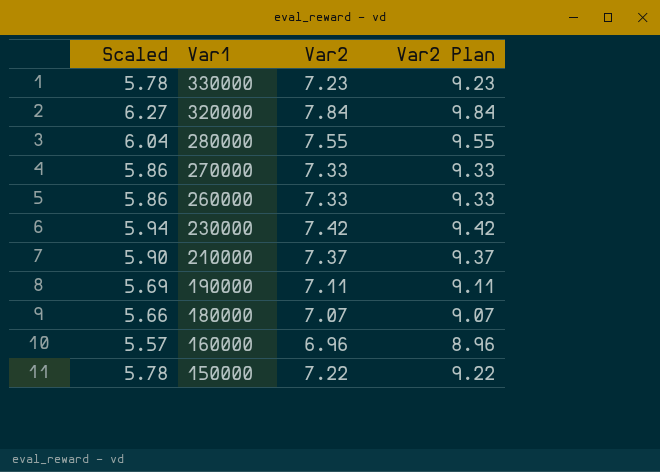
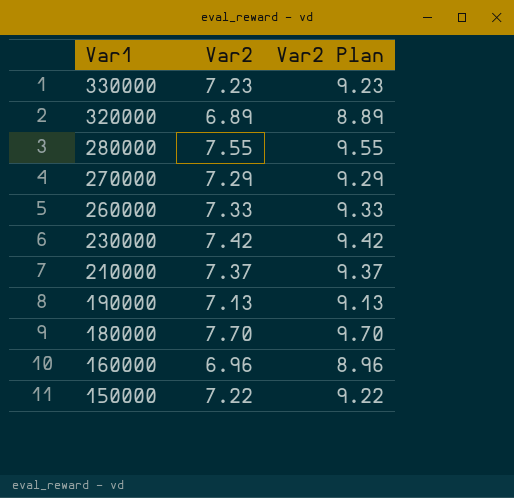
column Scaled | formula: [Var2] * 0.8 -> none
320000 | Var2: 7.84 -> 6.89
320000 | Var2 Plan: 9.84 -> 8.89
270000 | Var2: 7.33 -> 7.29
270000 | Var2 Plan: 9.33 -> 9.29
190000 | Var2: 7.11 -> 7.13
190000 | Var2 Plan: 9.11 -> 9.13
180000 | Var2: 7.07 -> 7.70
180000 | Var2 Plan: 9.07 -> 9.70

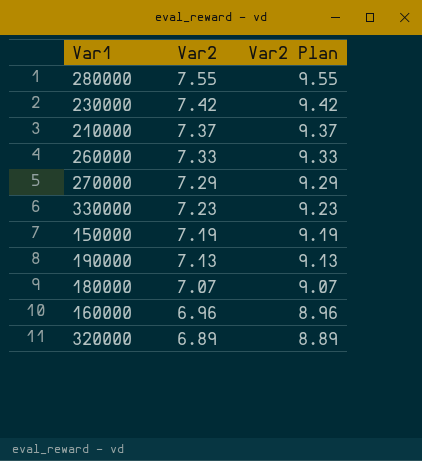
row order: Var1 descending -> Var2 descending
150000 | Var2: 7.22 -> 7.19
150000 | Var2 Plan: 9.22 -> 9.19
180000 | Var2: 7.70 -> 7.07
180000 | Var2 Plan: 9.70 -> 9.07

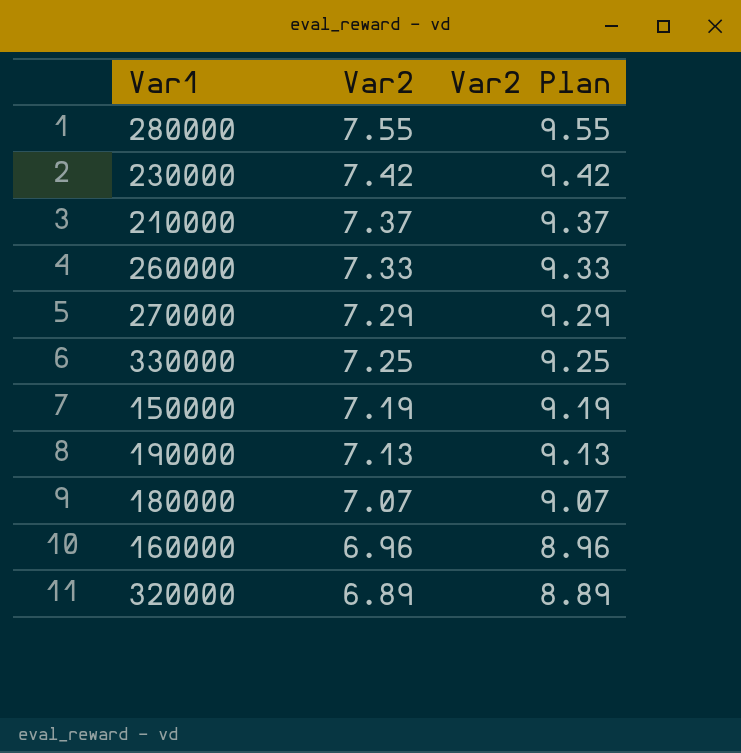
330000 | Var2: 7.23 -> 7.25
330000 | Var2 Plan: 9.23 -> 9.25

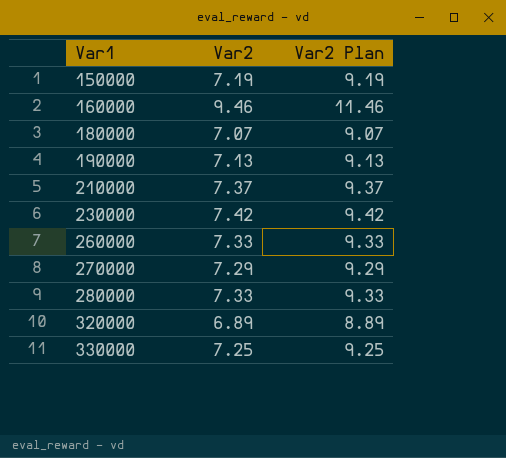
row order: Var2 descending -> Var1 ascending
160000 | Var2: 6.96 -> 9.46
160000 | Var2 Plan: 8.96 -> 11.46
280000 | Var2: 7.55 -> 7.33
280000 | Var2 Plan: 9.55 -> 9.33

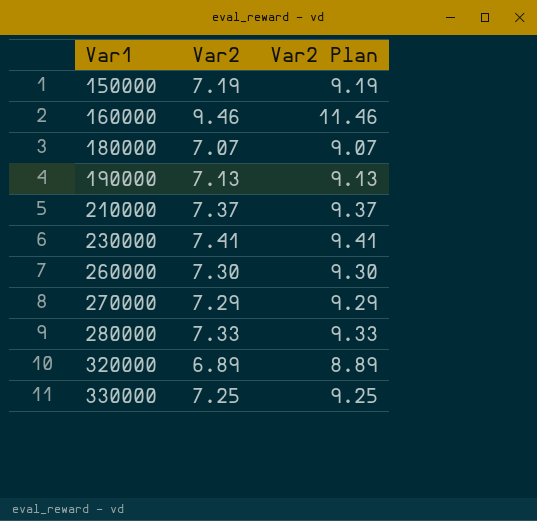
230000 | Var2: 7.42 -> 7.41
230000 | Var2 Plan: 9.42 -> 9.41
260000 | Var2: 7.33 -> 7.30
260000 | Var2 Plan: 9.33 -> 9.30

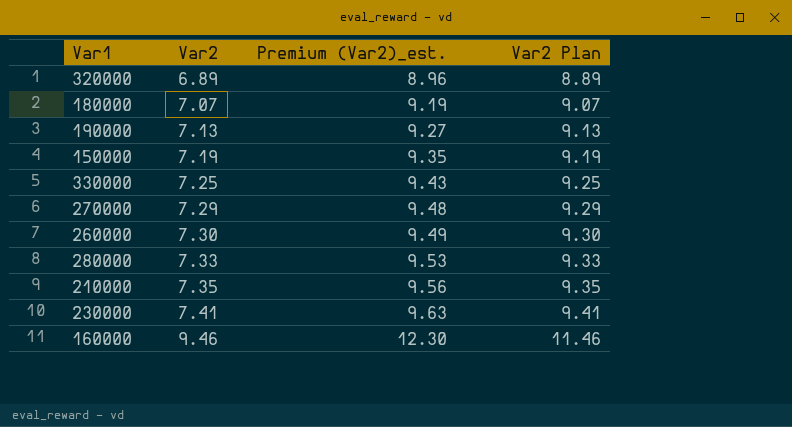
row order: Var1 ascending -> Var2 ascending
column Premium (Var2)_est. | formula: none -> [Var2] * 1.3
210000 | Var2: 7.37 -> 7.35
210000 | Var2 Plan: 9.37 -> 9.35

